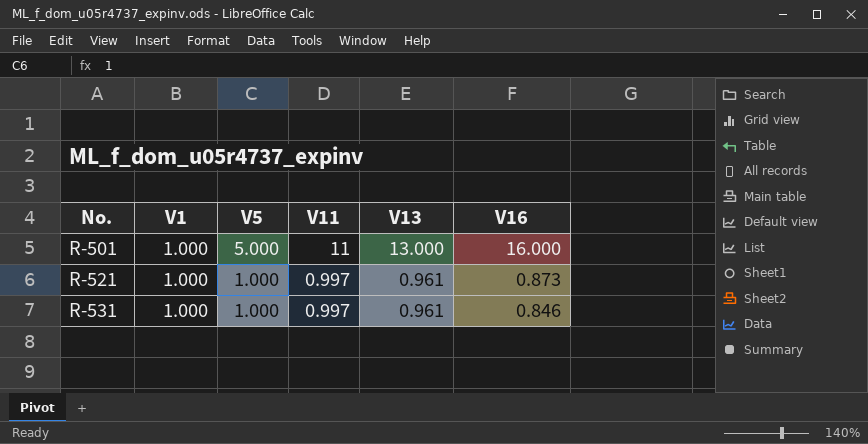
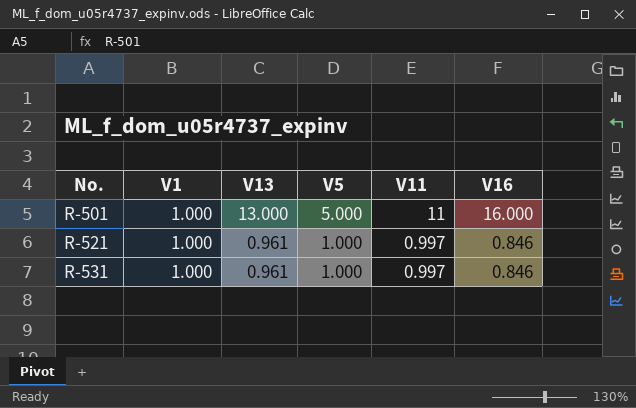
column V13 | position: 5 -> 3
R-521 | V16: 0.873 -> 0.846

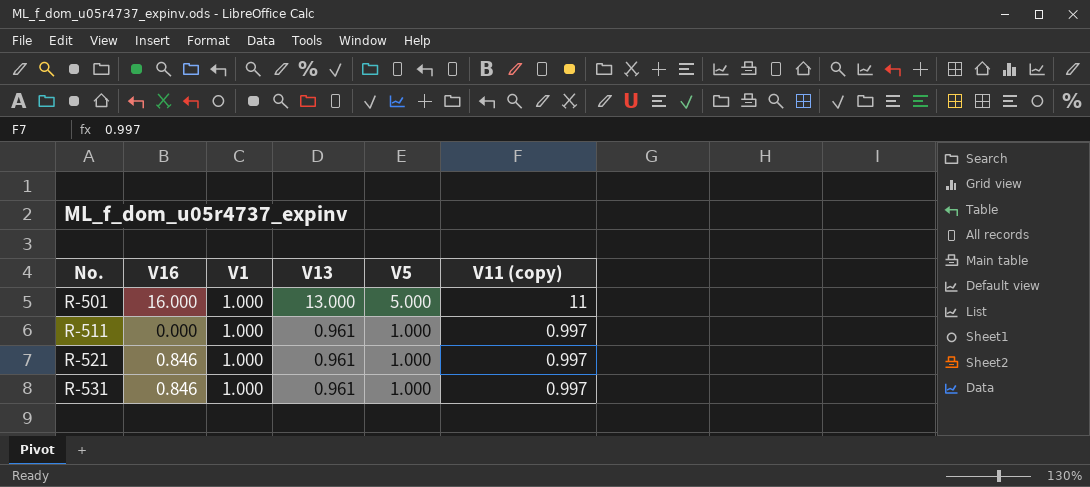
column V16 | position: 6 -> 2
column name: V11 -> V11 (copy)
row R-511: none -> 0.000 | 1.000 | 0.961 | 1.000 | 0.997

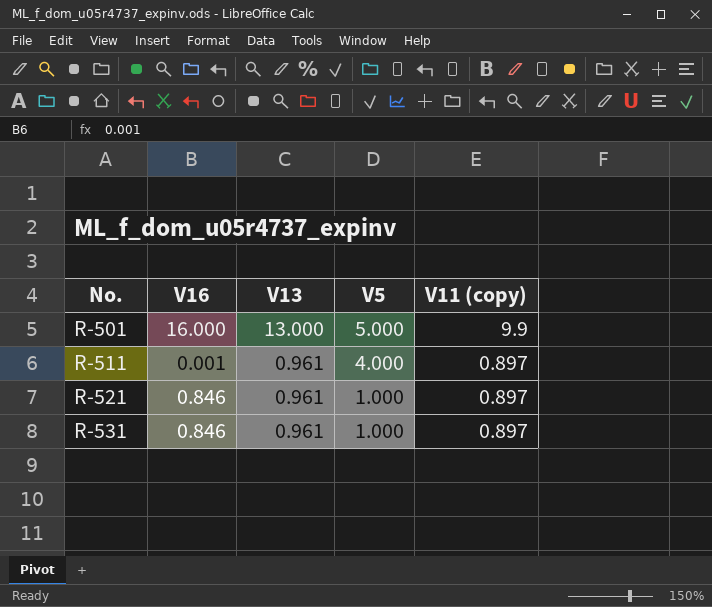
column V1 | position: 3 -> none
R-501 | V11 (copy): 11 -> 9.9
R-511 | V16: 0.000 -> 0.001
R-511 | V5: 1.000 -> 4.000
R-511 | V11 (copy): 0.997 -> 0.897
R-521 | V11 (copy): 0.997 -> 0.897
R-531 | V11 (copy): 0.997 -> 0.897

